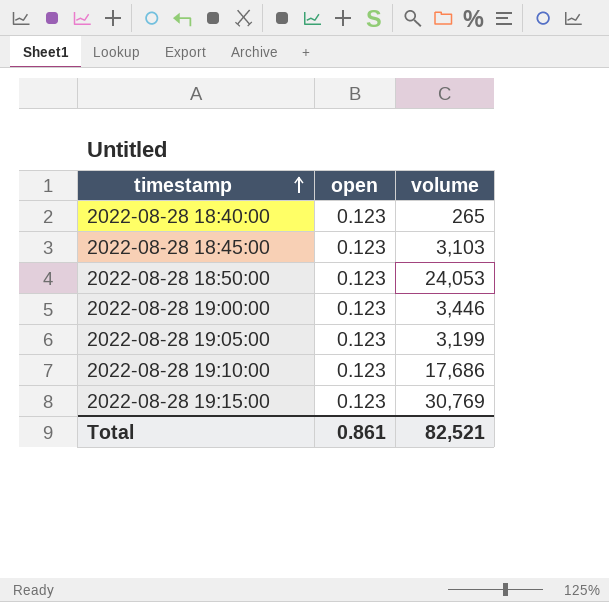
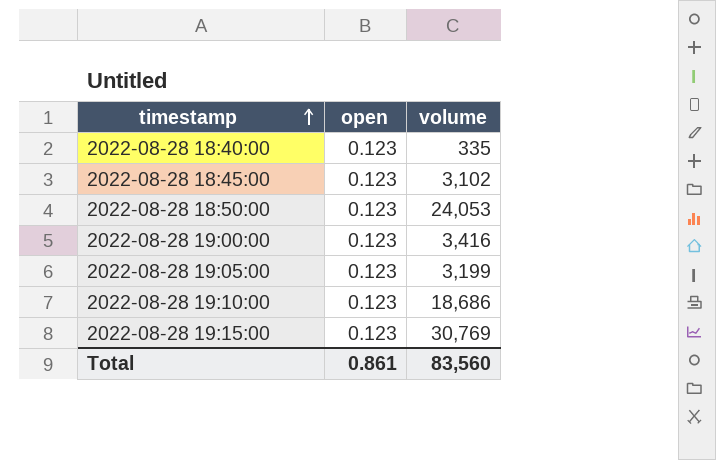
2022-08-28 18:40:00 | volume: 265 -> 335
2022-08-28 18:45:00 | volume: 3,103 -> 3,102
2022-08-28 19:00:00 | volume: 3,446 -> 3,416
2022-08-28 19:10:00 | volume: 17,686 -> 18,686
Total | volume: 82,521 -> 83,560

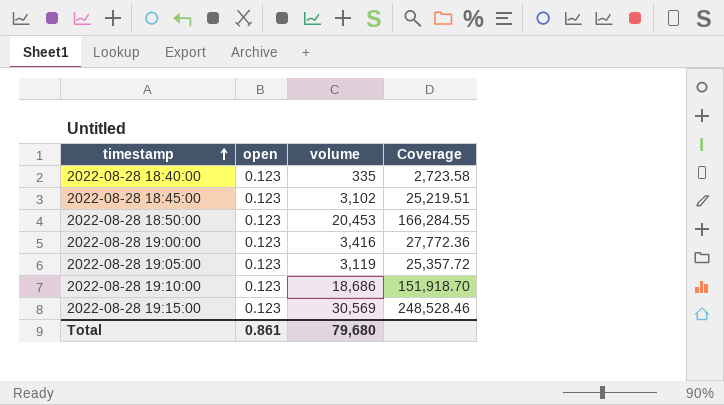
column Coverage | formula: none -> [volume] / [open]
2022-08-28 18:50:00 | volume: 24,053 -> 20,453
2022-08-28 19:05:00 | volume: 3,199 -> 3,119
2022-08-28 19:15:00 | volume: 30,769 -> 30,569
Total | volume: 83,560 -> 79,680

